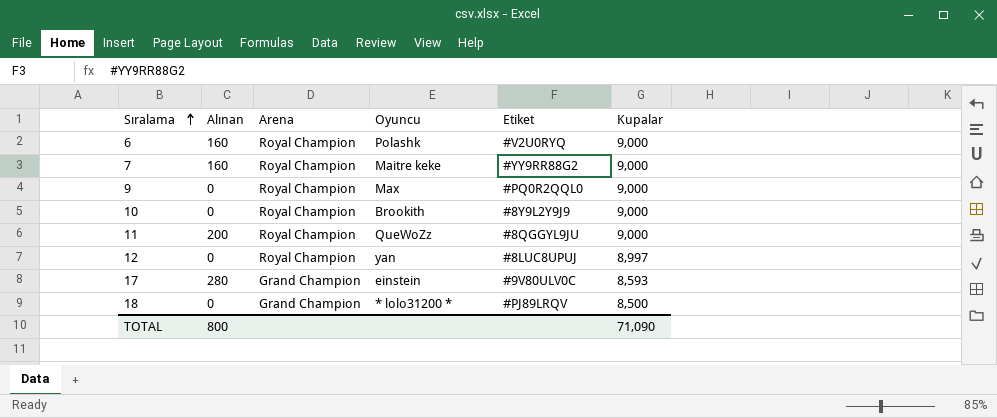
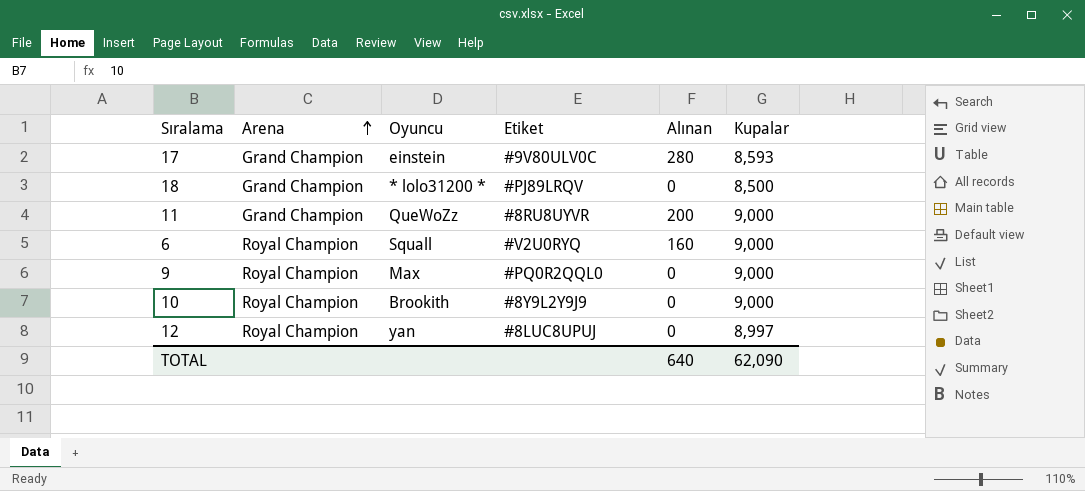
row order: Sıralama ascending -> Arena ascending
column Alınan | position: 2 -> 5
row 7: 160 | Royal Champion | Maitre keke | #YY9RR88G2 | 9,000 -> none
11 | Arena: Royal Champion -> Grand Champion
11 | Etiket: #8QGGYL9JU -> #8RU8UYVR
6 | Oyuncu: Polashk -> Squall
TOTAL | Alınan: 800 -> 640
TOTAL | Kupalar: 71,090 -> 62,090

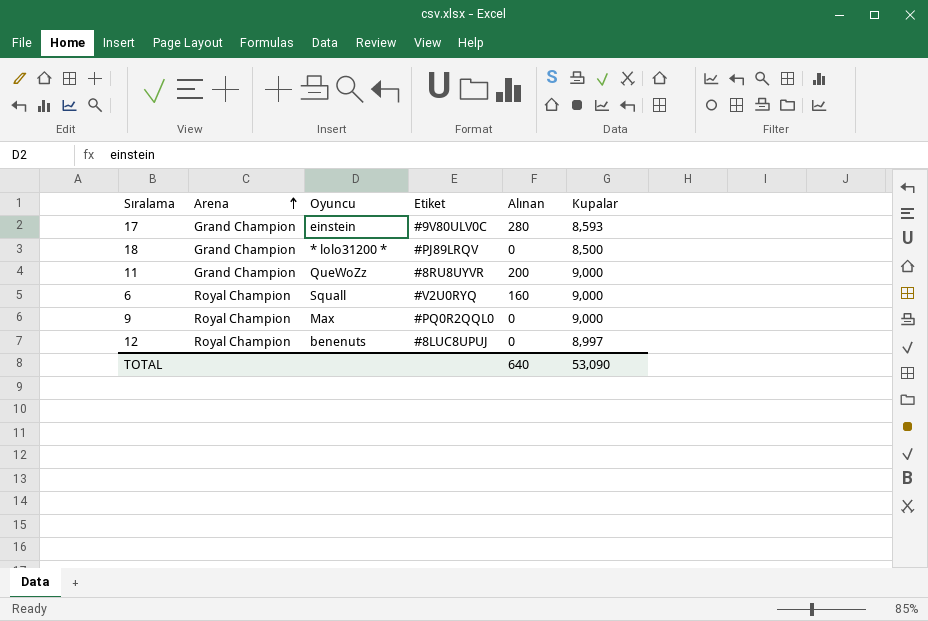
row 10: Royal Champion | Brookith | #8Y9L2Y9J9 | 0 | 9,000 -> none
12 | Oyuncu: yan -> benenuts
TOTAL | Kupalar: 62,090 -> 53,090

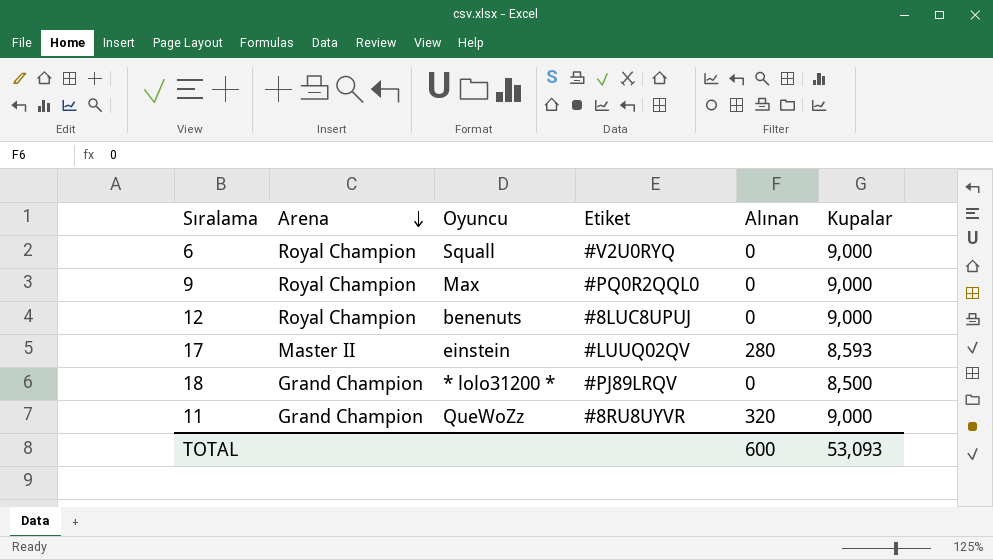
row order: Arena ascending -> Arena descending
6 | Alınan: 160 -> 0
12 | Kupalar: 8,997 -> 9,000
17 | Arena: Grand Champion -> Master II
17 | Etiket: #9V80ULV0C -> #LUUQ02QV
11 | Alınan: 200 -> 320
TOTAL | Alınan: 640 -> 600
TOTAL | Kupalar: 53,090 -> 53,093

